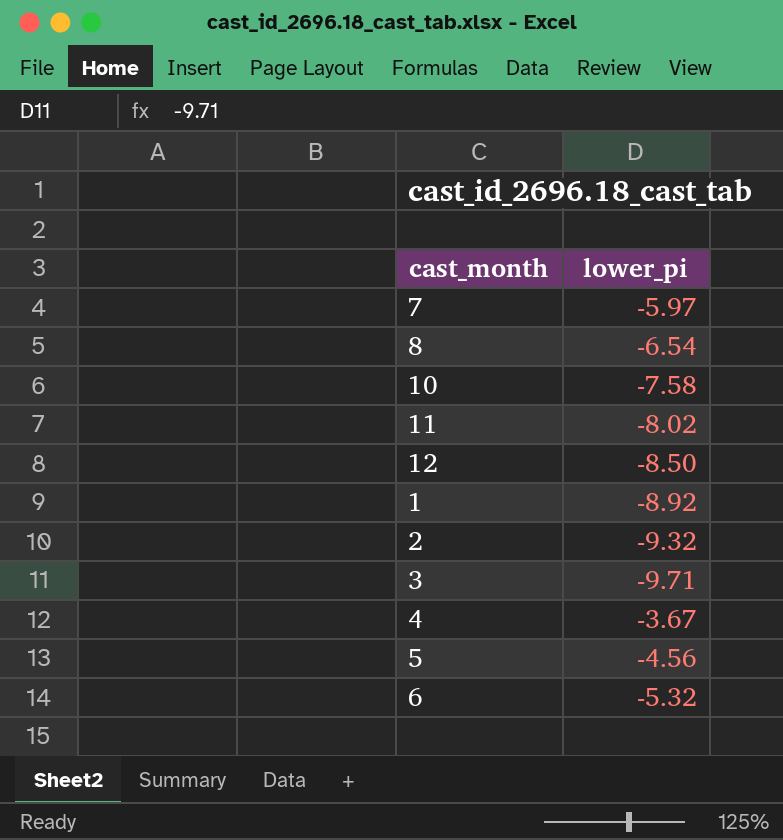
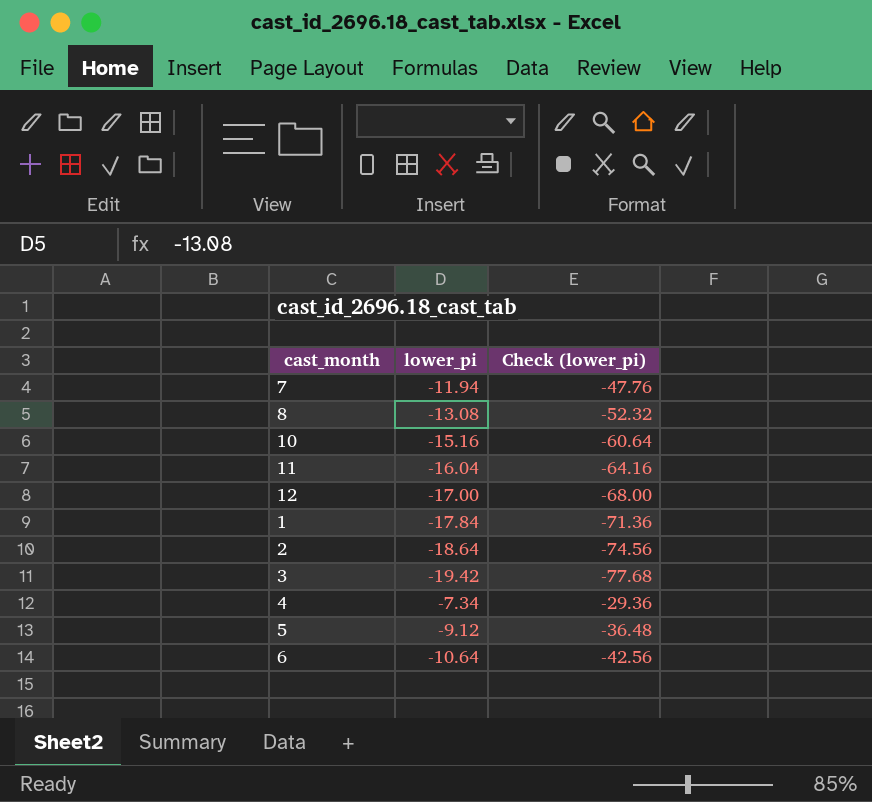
column Check (lower_pi) | formula: none -> [lower_pi] * 4
7 | lower_pi: -5.97 -> -11.94
8 | lower_pi: -6.54 -> -13.08
10 | lower_pi: -7.58 -> -15.16
11 | lower_pi: -8.02 -> -16.04
12 | lower_pi: -8.50 -> -17.00
1 | lower_pi: -8.92 -> -17.84
2 | lower_pi: -9.32 -> -18.64
3 | lower_pi: -9.71 -> -19.42
4 | lower_pi: -3.67 -> -7.34
5 | lower_pi: -4.56 -> -9.12
6 | lower_pi: -5.32 -> -10.64

